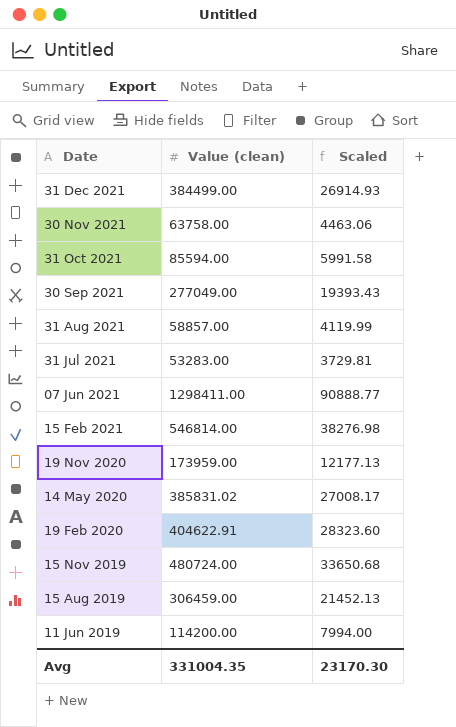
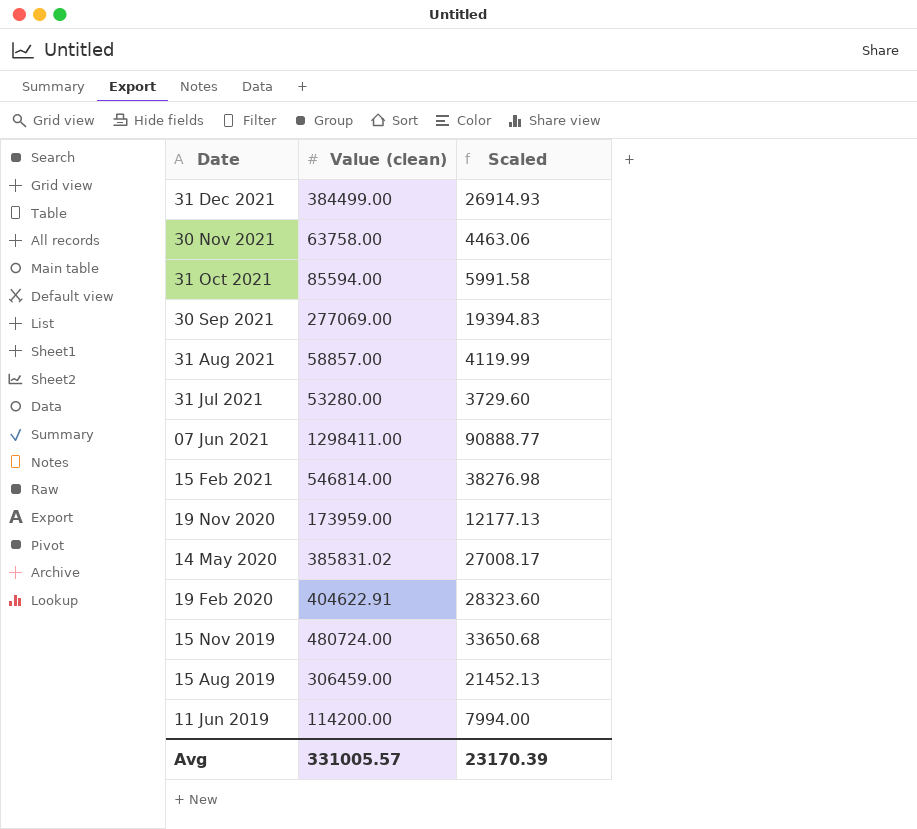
30 Sep 2021 | Value (clean): 277049.00 -> 277069.00
30 Sep 2021 | Scaled: 19393.43 -> 19394.83
31 Jul 2021 | Value (clean): 53283.00 -> 53280.00
31 Jul 2021 | Scaled: 3729.81 -> 3729.60
Avg | Value (clean): 331004.35 -> 331005.57
Avg | Scaled: 23170.30 -> 23170.39

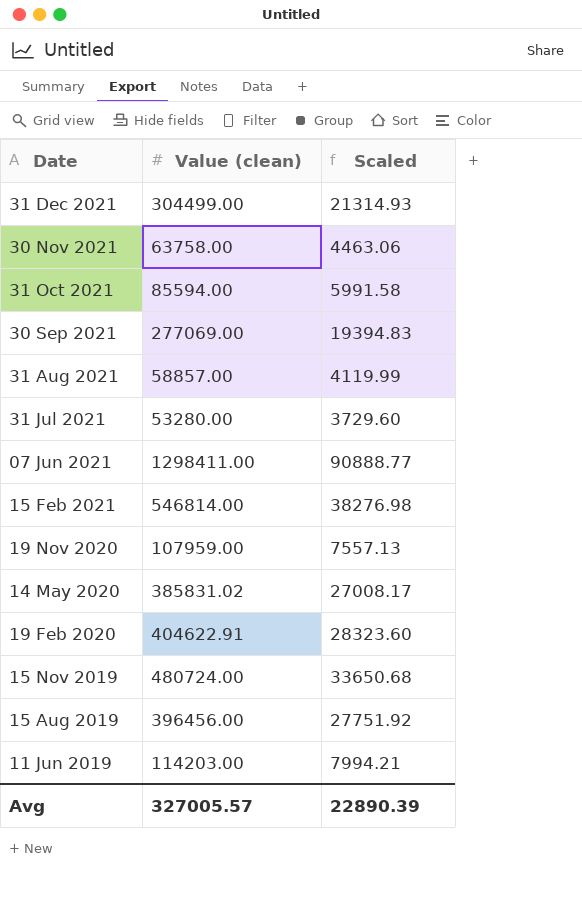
31 Dec 2021 | Value (clean): 384499.00 -> 304499.00
31 Dec 2021 | Scaled: 26914.93 -> 21314.93
19 Nov 2020 | Value (clean): 173959.00 -> 107959.00
19 Nov 2020 | Scaled: 12177.13 -> 7557.13
15 Aug 2019 | Value (clean): 306459.00 -> 396456.00
15 Aug 2019 | Scaled: 21452.13 -> 27751.92
11 Jun 2019 | Value (clean): 114200.00 -> 114203.00
11 Jun 2019 | Scaled: 7994.00 -> 7994.21
Avg | Value (clean): 331005.57 -> 327005.57
Avg | Scaled: 23170.39 -> 22890.39

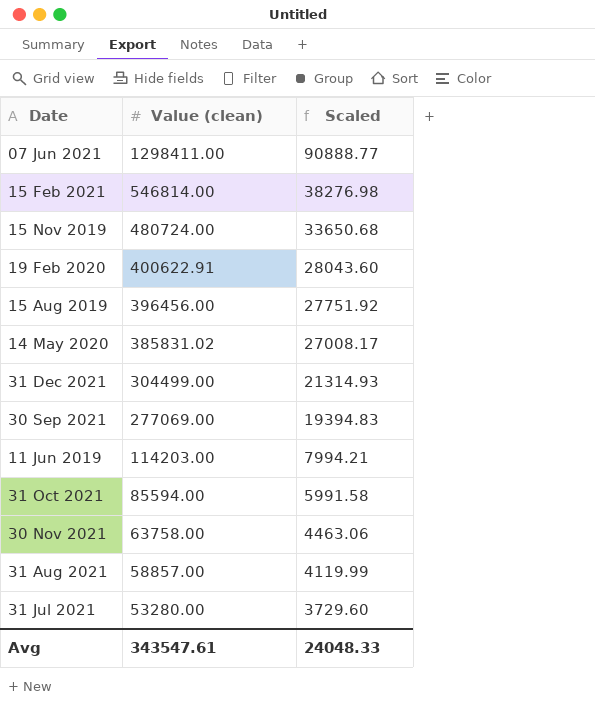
row order: Date descending -> Value (clean) descending
row 19 Nov 2020: 107959.00 | 7557.13 -> none
19 Feb 2020 | Value (clean): 404622.91 -> 400622.91
19 Feb 2020 | Scaled: 28323.60 -> 28043.60
Avg | Value (clean): 327005.57 -> 343547.61
Avg | Scaled: 22890.39 -> 24048.33

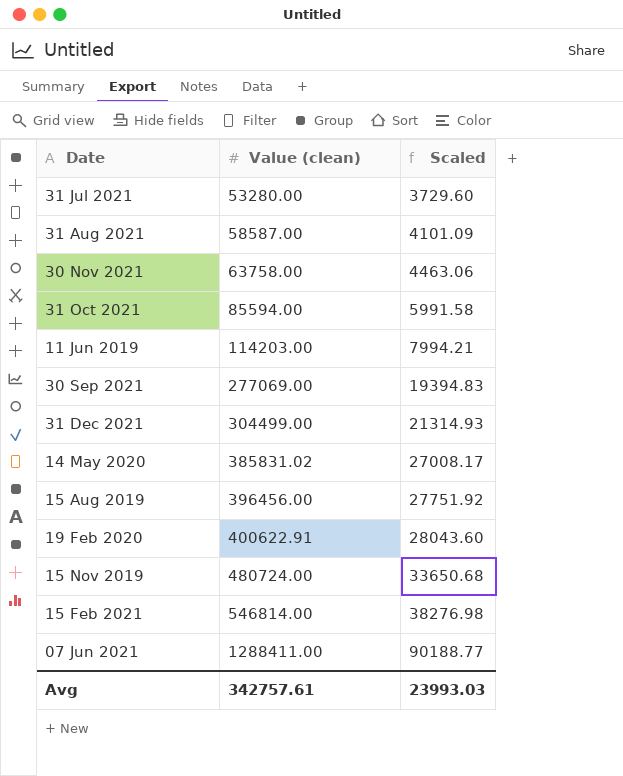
row order: Value (clean) descending -> Value (clean) ascending
31 Aug 2021 | Value (clean): 58857.00 -> 58587.00
31 Aug 2021 | Scaled: 4119.99 -> 4101.09
07 Jun 2021 | Value (clean): 1298411.00 -> 1288411.00
07 Jun 2021 | Scaled: 90888.77 -> 90188.77
Avg | Value (clean): 343547.61 -> 342757.61
Avg | Scaled: 24048.33 -> 23993.03

